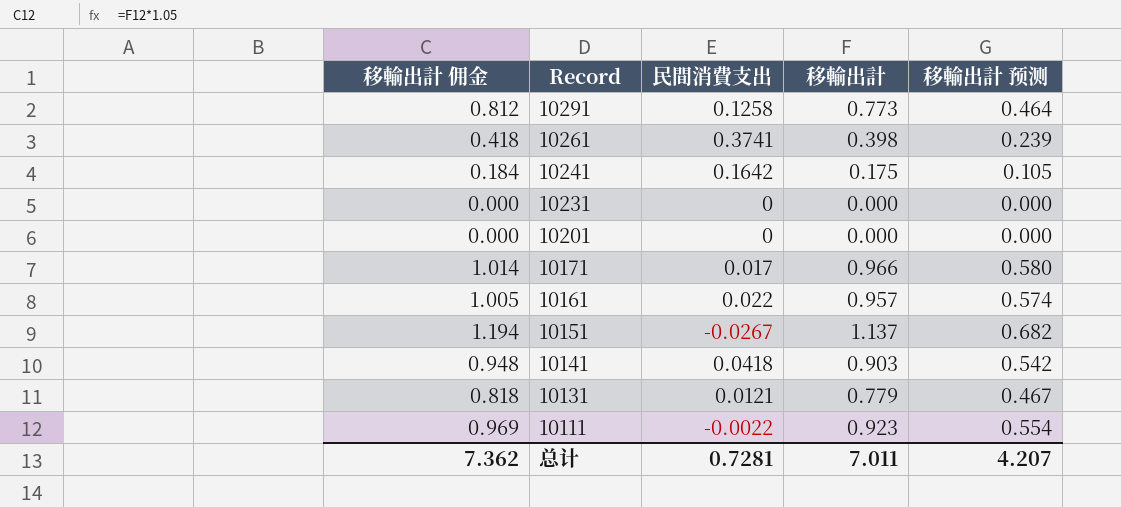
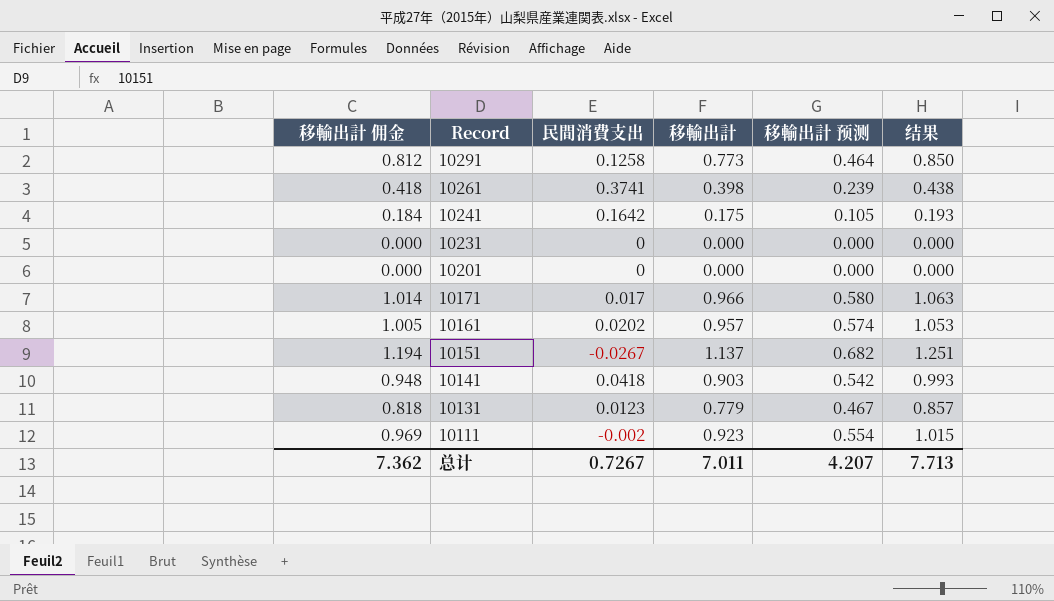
column 结果 | formula: none -> [移輸出計] * 1.1
10161 | 民間消費支出: 0.022 -> 0.0202
10131 | 民間消費支出: 0.0121 -> 0.0123
10111 | 民間消費支出: -0.0022 -> -0.002
总计 | 民間消費支出: 0.7281 -> 0.7267

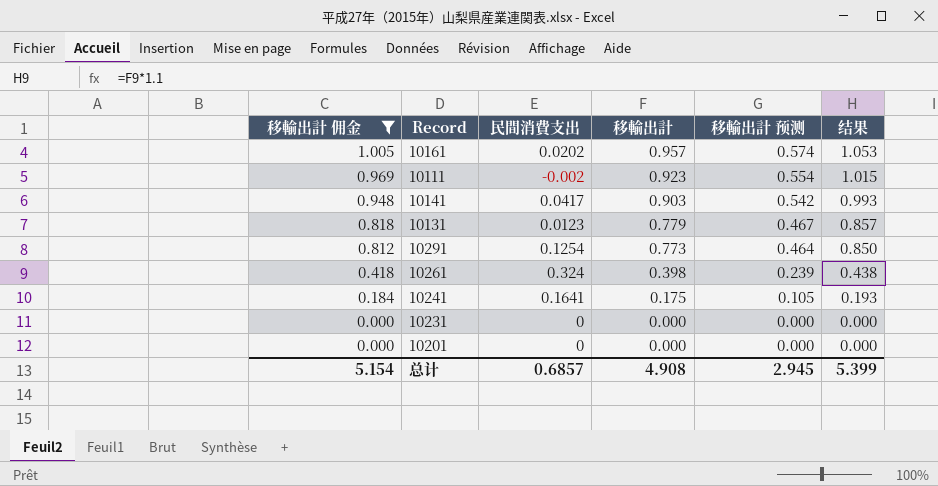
filter: none -> 移輸出計 佣金 <= 1.005
row order: Record descending -> 移輸出計 佣金 descending
10141 | 民間消費支出: 0.0418 -> 0.0417
10291 | 民間消費支出: 0.1258 -> 0.1254
10261 | 民間消費支出: 0.3741 -> 0.324
10241 | 民間消費支出: 0.1642 -> 0.1641
总计 | 移輸出計 佣金: 7.362 -> 5.154
总计 | 民間消費支出: 0.7267 -> 0.6857
总计 | 移輸出計: 7.011 -> 4.908
总计 | 移輸出計 预测: 4.207 -> 2.945
总计 | 结果: 7.713 -> 5.399

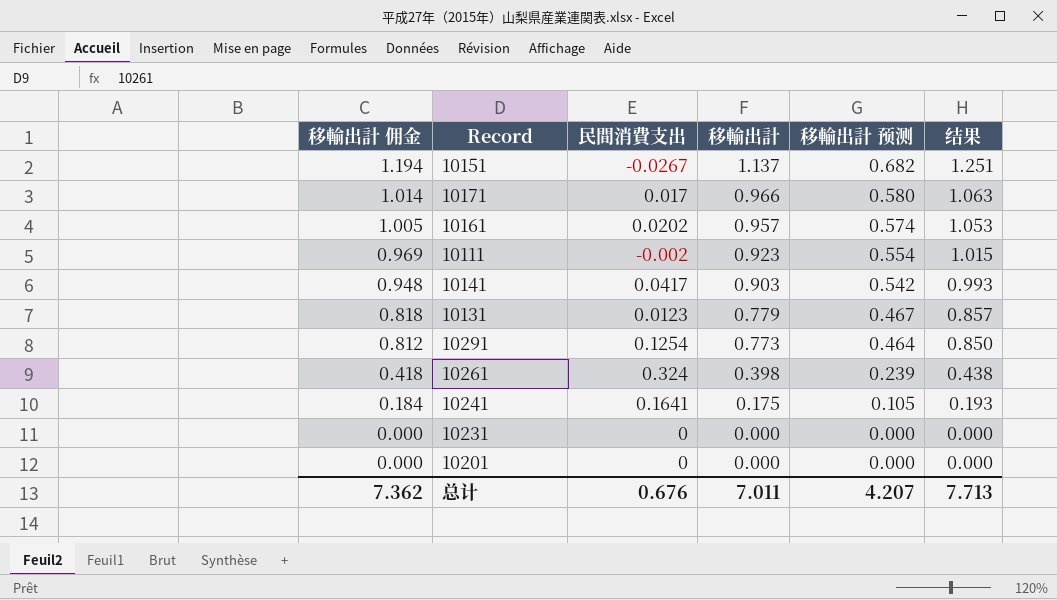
filter: 移輸出計 佣金 <= 1.005 -> none
总计 | 移輸出計 佣金: 5.154 -> 7.362
总计 | 民間消費支出: 0.6857 -> 0.676
总计 | 移輸出計: 4.908 -> 7.011
总计 | 移輸出計 预测: 2.945 -> 4.207
总计 | 结果: 5.399 -> 7.713

